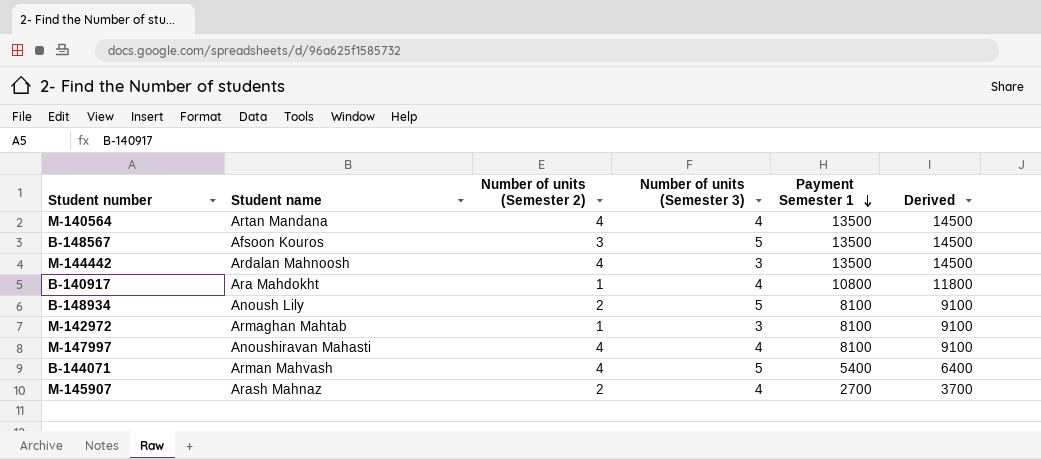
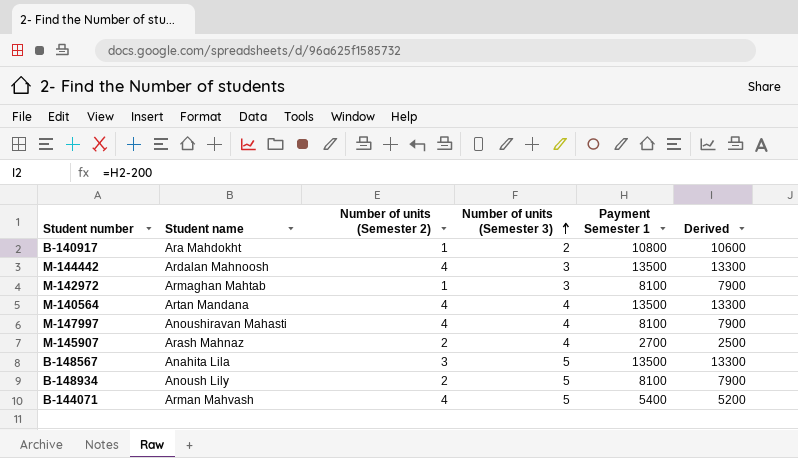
row order: Payment Semester 1 descending -> Number of units (Semester 3) ascending
column Derived | formula: [Payment Semester 1] + 1000 -> [Payment Semester 1] - 200
B-140917 | Number of units (Semester 3): 4 -> 2
B-148567 | Student name: Afsoon Kouros -> Anahita Lila

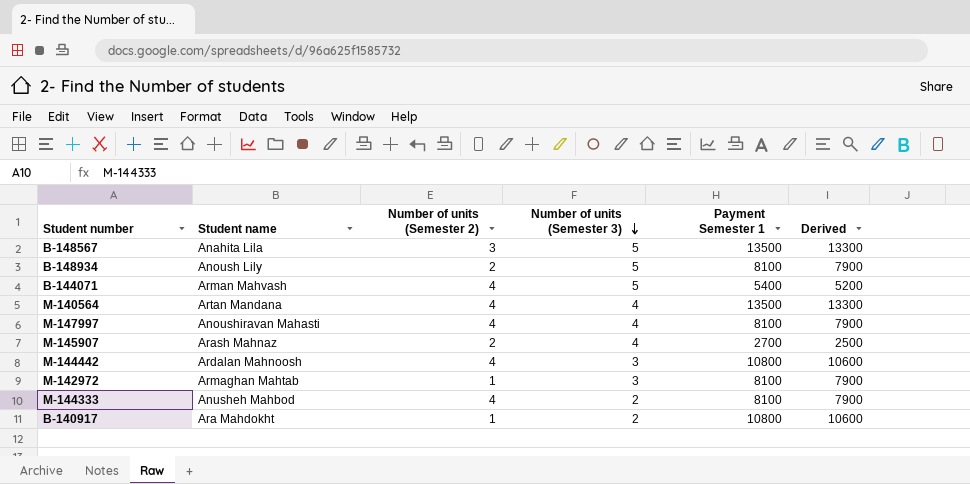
row order: Number of units (Semester 3) ascending -> Number of units (Semester 3) descending
M-144442 | Payment Semester 1: 13500 -> 10800
M-144442 | Derived: 13300 -> 10600
row M-144333: none -> Anusheh Mahbod | 4 | 2 | 8100 | 7900

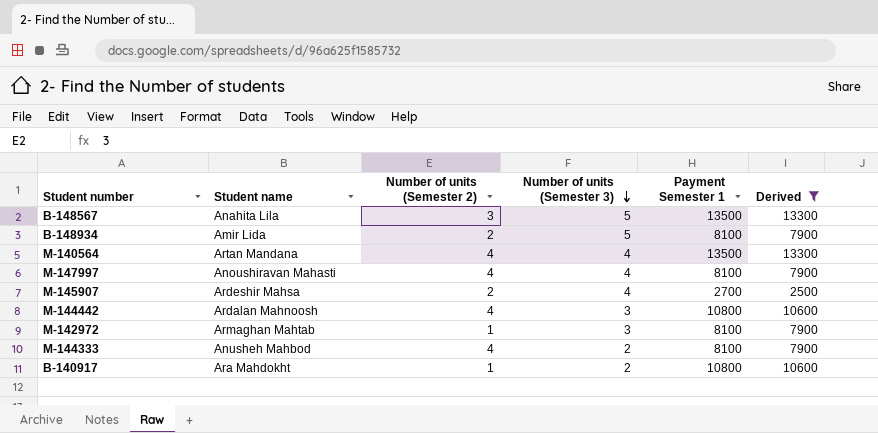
filter: none -> Derived != 5200
B-148934 | Student name: Anoush Lily -> Amir Lida
M-145907 | Student name: Arash Mahnaz -> Ardeshir Mahsa

